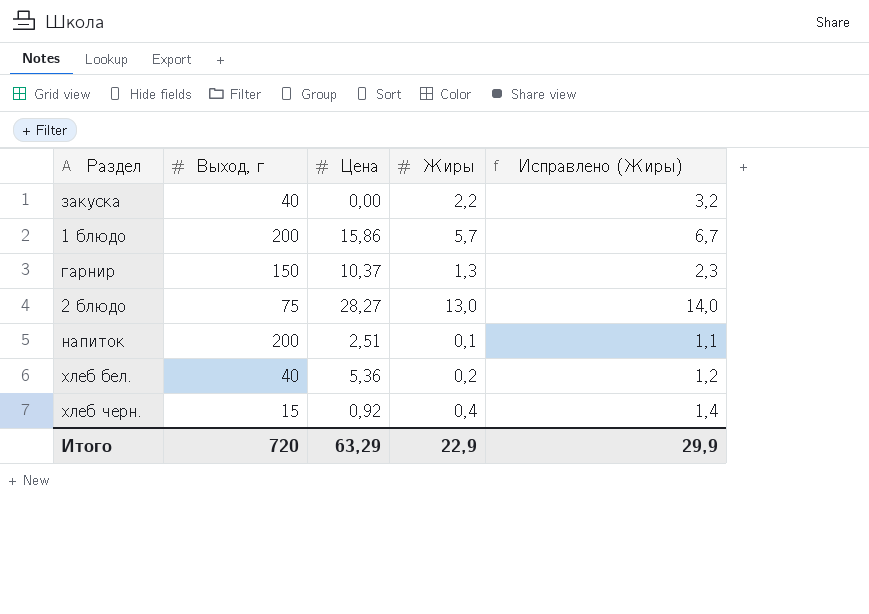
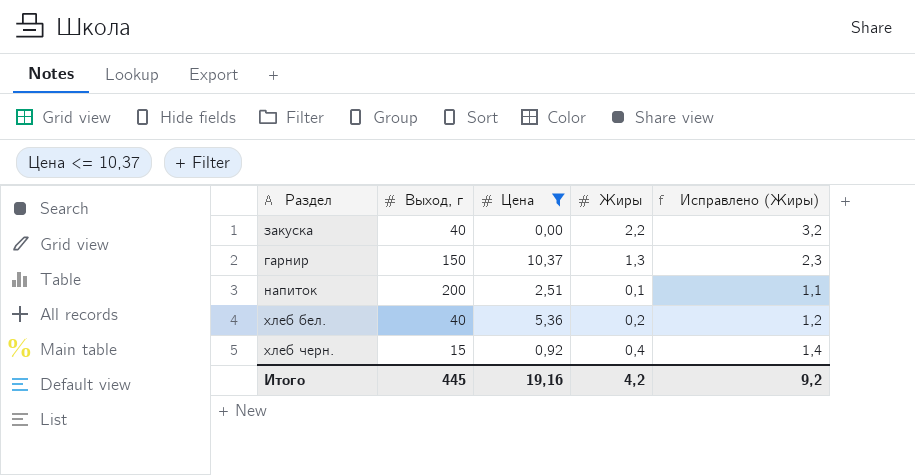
filter: none -> Цена <= 10,37
Итого | Выход, г: 720 -> 445
Итого | Цена: 63,29 -> 19,16
Итого | Жиры: 22,9 -> 4,2
Итого | Исправлено (Жиры): 29,9 -> 9,2

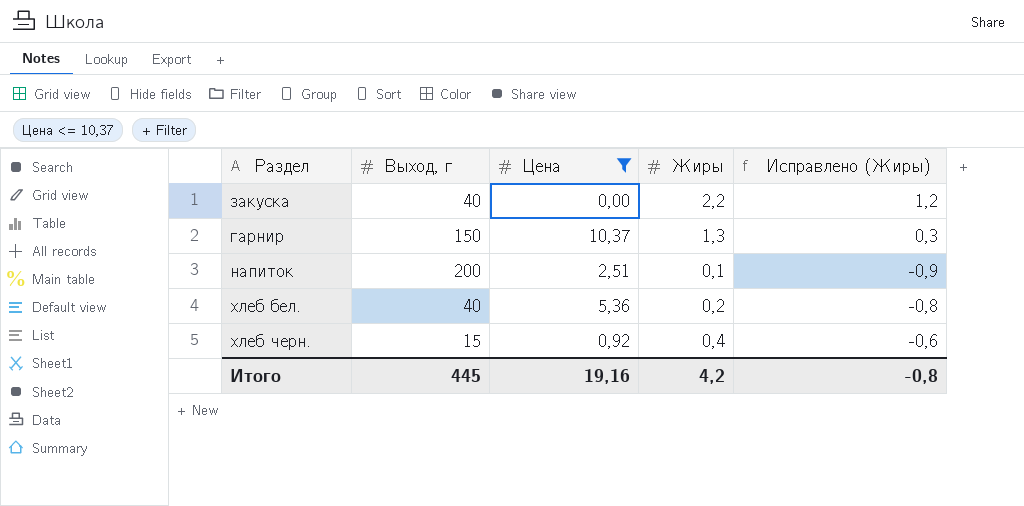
column Исправлено (Жиры) | formula: [Жиры] + 1 -> [Жиры] - 1
Итого | Исправлено (Жиры): 9,2 -> -0,8

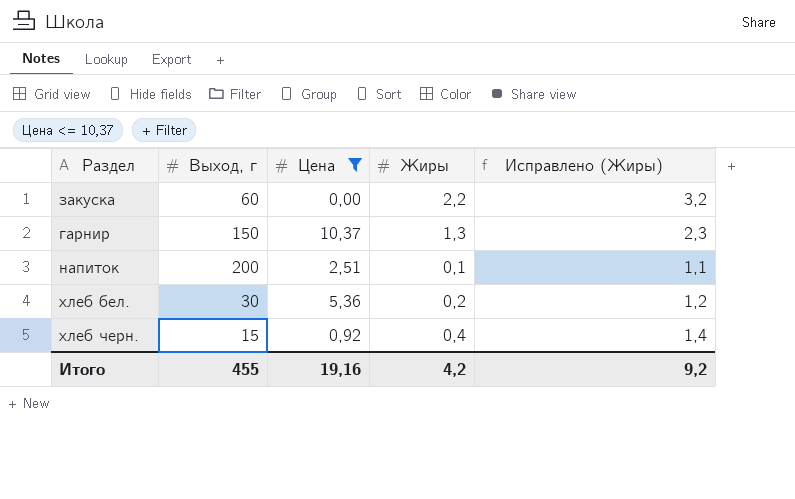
column Исправлено (Жиры) | formula: [Жиры] - 1 -> [Жиры] + 1
закуска | Выход, г: 40 -> 60
хлеб бел. | Выход, г: 40 -> 30
Итого | Выход, г: 445 -> 455
Итого | Исправлено (Жиры): -0,8 -> 9,2

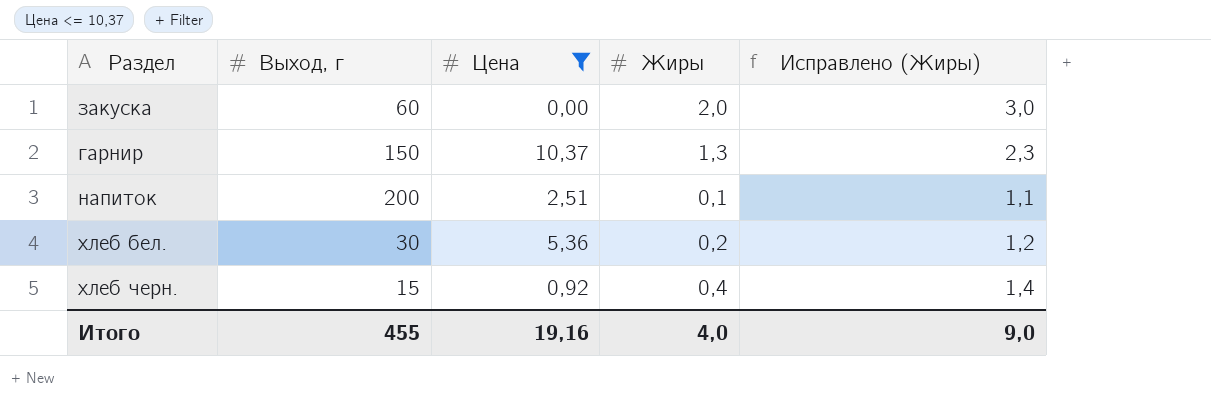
закуска | Жиры: 2,2 -> 2,0
закуска | Исправлено (Жиры): 3,2 -> 3,0
Итого | Жиры: 4,2 -> 4,0
Итого | Исправлено (Жиры): 9,2 -> 9,0

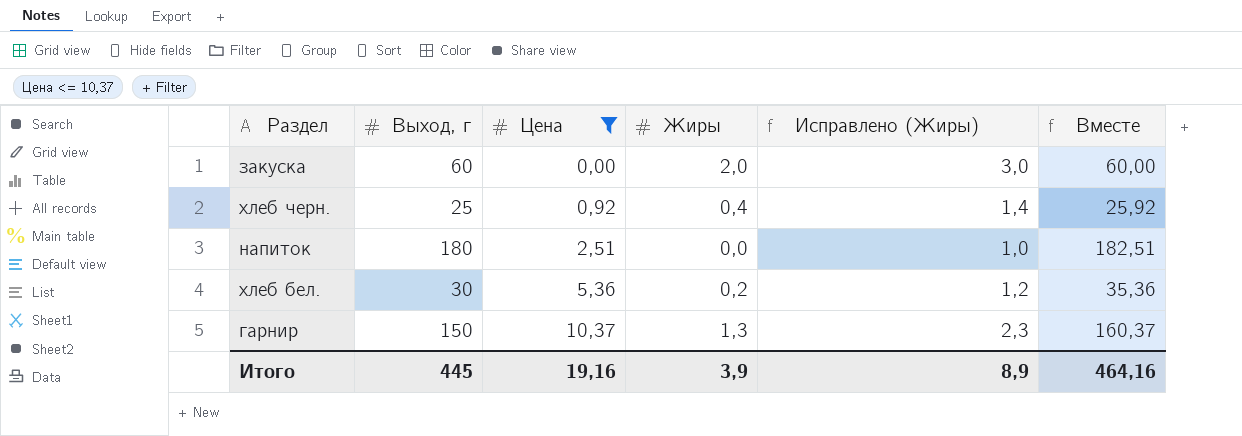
row order: none -> Цена ascending
column Вместе | formula: none -> [Выход, г] + [Цена]
хлеб черн. | Выход, г: 15 -> 25
напиток | Выход, г: 200 -> 180
напиток | Жиры: 0,1 -> 0,0
напиток | Исправлено (Жиры): 1,1 -> 1,0
Итого | Выход, г: 455 -> 445
Итого | Жиры: 4,0 -> 3,9
Итого | Исправлено (Жиры): 9,0 -> 8,9

